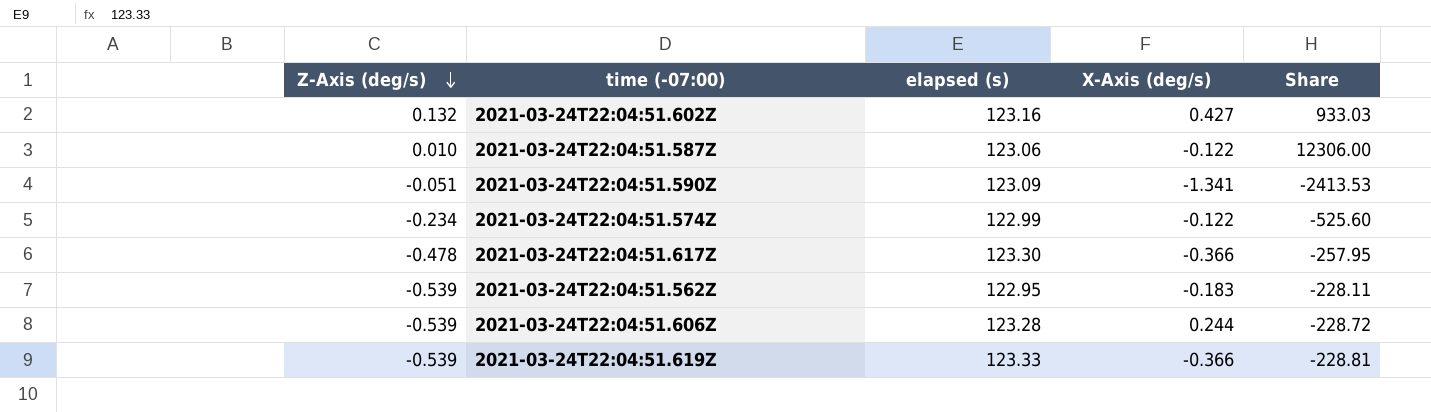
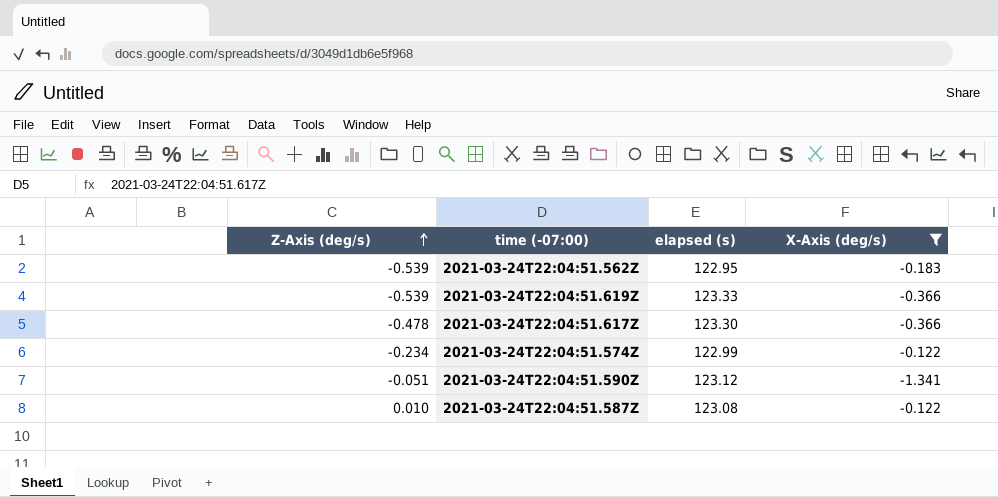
filter: none -> X-Axis (deg/s) <= -0.122
row order: Z-Axis (deg/s) descending -> Z-Axis (deg/s) ascending
column Share | formula: [elapsed (s)] / [Z-Axis (deg/s)] -> none
2021-03-24T22:04:51.590Z | elapsed (s): 123.09 -> 123.12
2021-03-24T22:04:51.587Z | elapsed (s): 123.06 -> 123.08

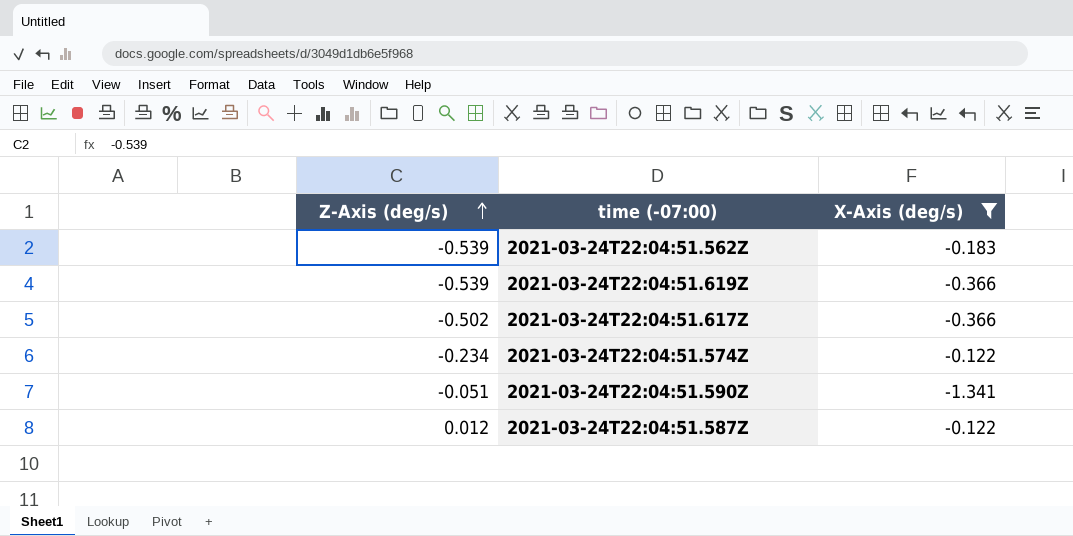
column elapsed (s) | position: 3 -> none
2021-03-24T22:04:51.617Z | Z-Axis (deg/s): -0.478 -> -0.502
2021-03-24T22:04:51.587Z | Z-Axis (deg/s): 0.010 -> 0.012

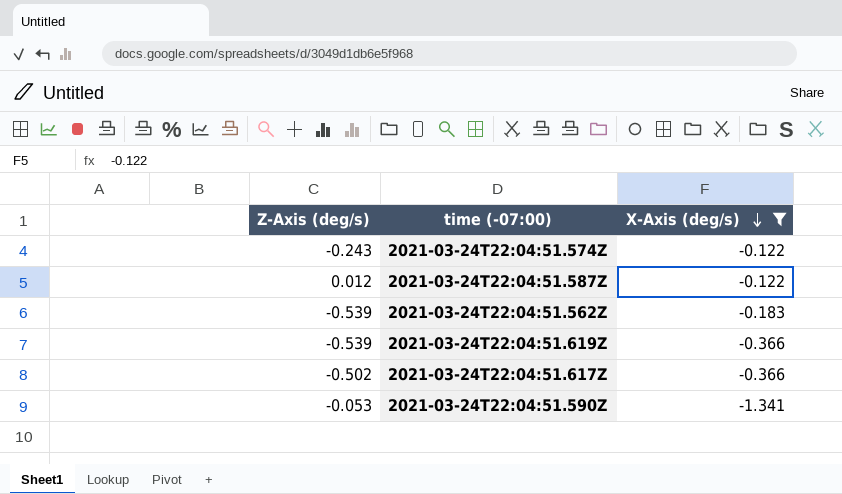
row order: Z-Axis (deg/s) ascending -> X-Axis (deg/s) descending
2021-03-24T22:04:51.574Z | Z-Axis (deg/s): -0.234 -> -0.243
2021-03-24T22:04:51.590Z | Z-Axis (deg/s): -0.051 -> -0.053

